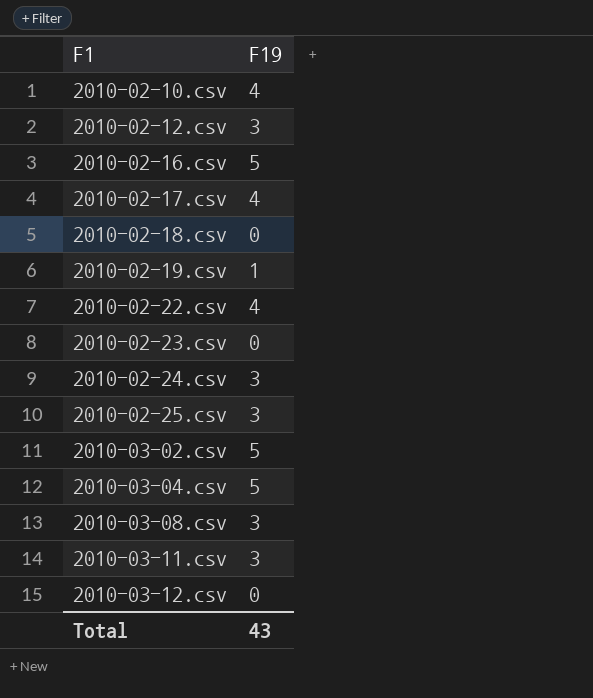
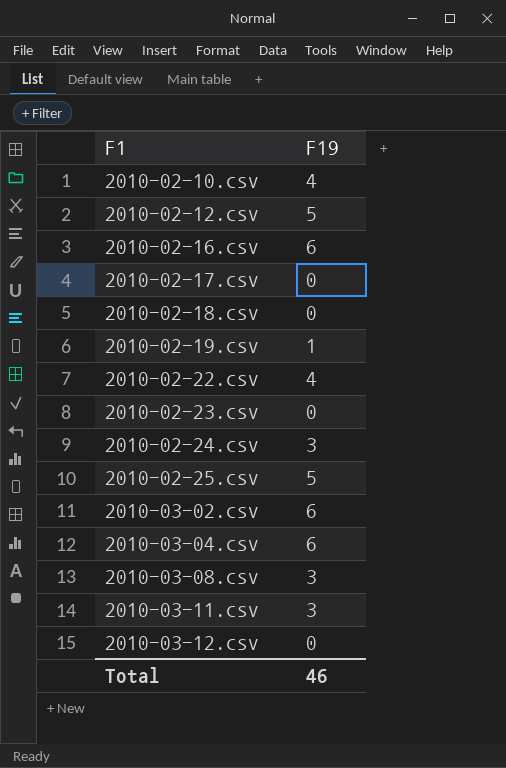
2010-02-12.csv | F19: 3 -> 5
2010-02-16.csv | F19: 5 -> 6
2010-02-17.csv | F19: 4 -> 0
2010-02-25.csv | F19: 3 -> 5
2010-03-02.csv | F19: 5 -> 6
2010-03-04.csv | F19: 5 -> 6
Total | F19: 43 -> 46

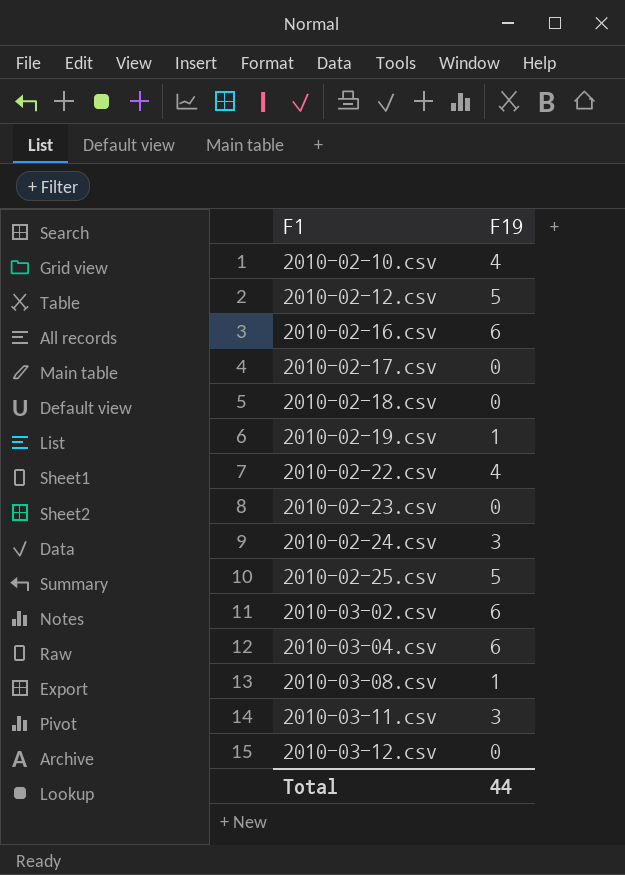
2010-03-08.csv | F19: 3 -> 1
Total | F19: 46 -> 44

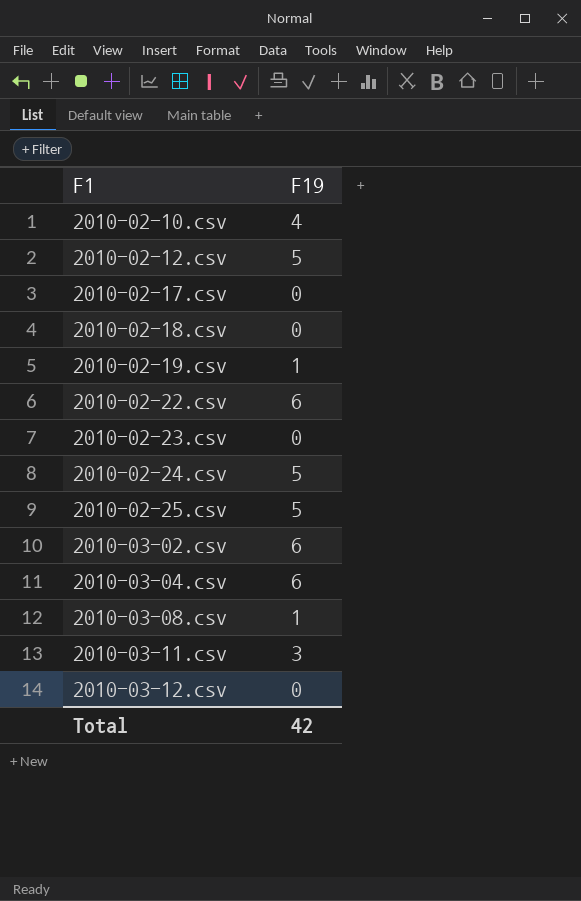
row 2010-02-16.csv: 6 -> none
2010-02-22.csv | F19: 4 -> 6
2010-02-24.csv | F19: 3 -> 5
Total | F19: 44 -> 42

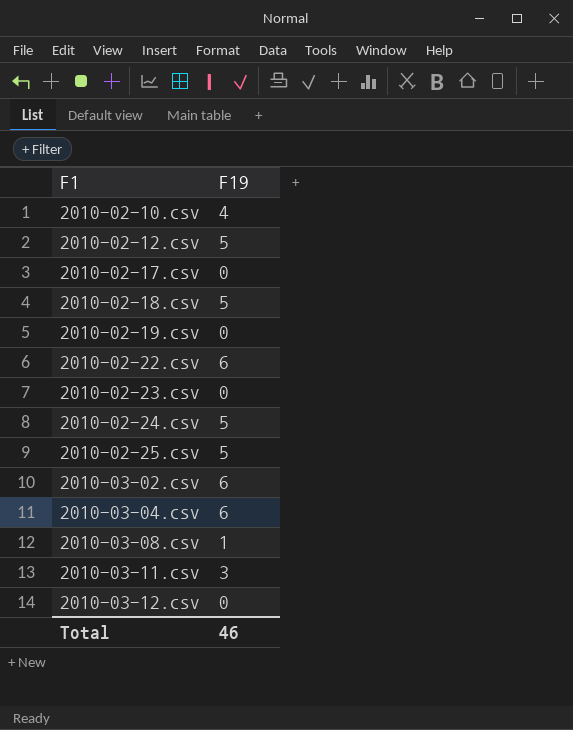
2010-02-18.csv | F19: 0 -> 5
2010-02-19.csv | F19: 1 -> 0
Total | F19: 42 -> 46

